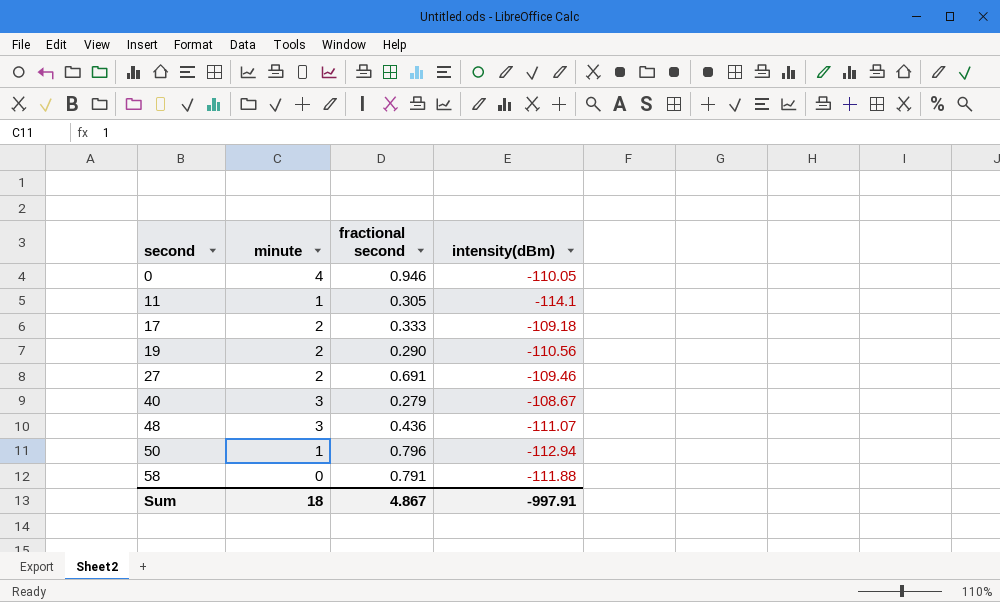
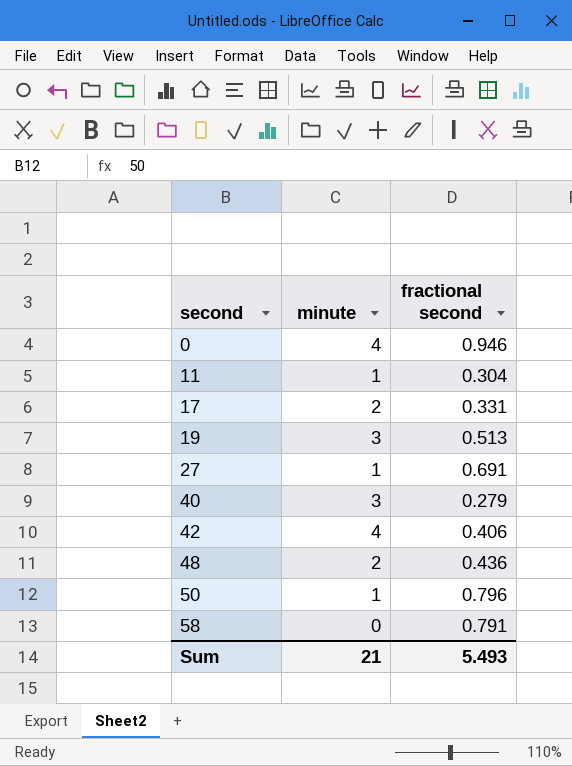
column intensity(dBm) | position: 4 -> none
11 | fractional second: 0.305 -> 0.304
17 | fractional second: 0.333 -> 0.331
19 | minute: 2 -> 3
19 | fractional second: 0.290 -> 0.513
27 | minute: 2 -> 1
row 42: none -> 4 | 0.406
48 | minute: 3 -> 2
Sum | minute: 18 -> 21
Sum | fractional second: 4.867 -> 5.493

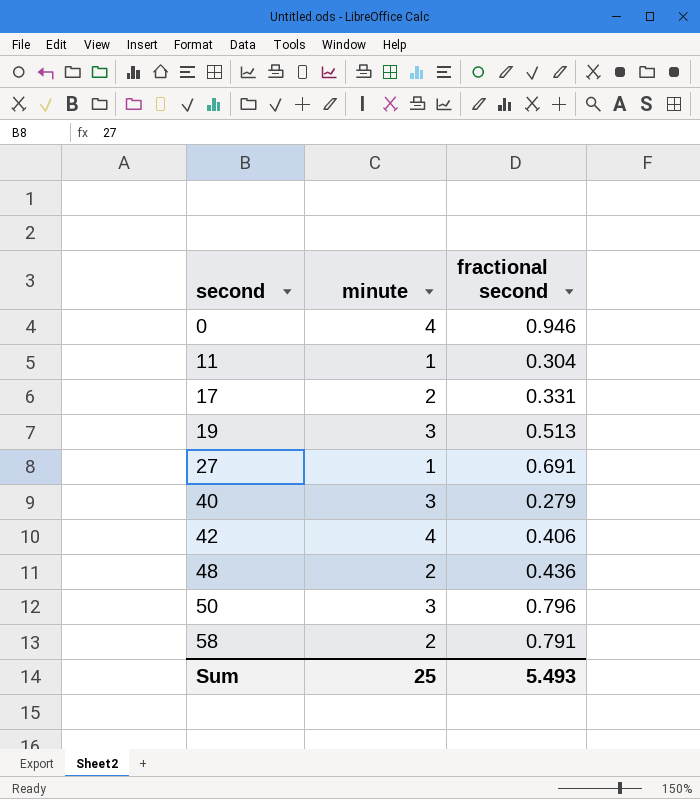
50 | minute: 1 -> 3
58 | minute: 0 -> 2
Sum | minute: 21 -> 25

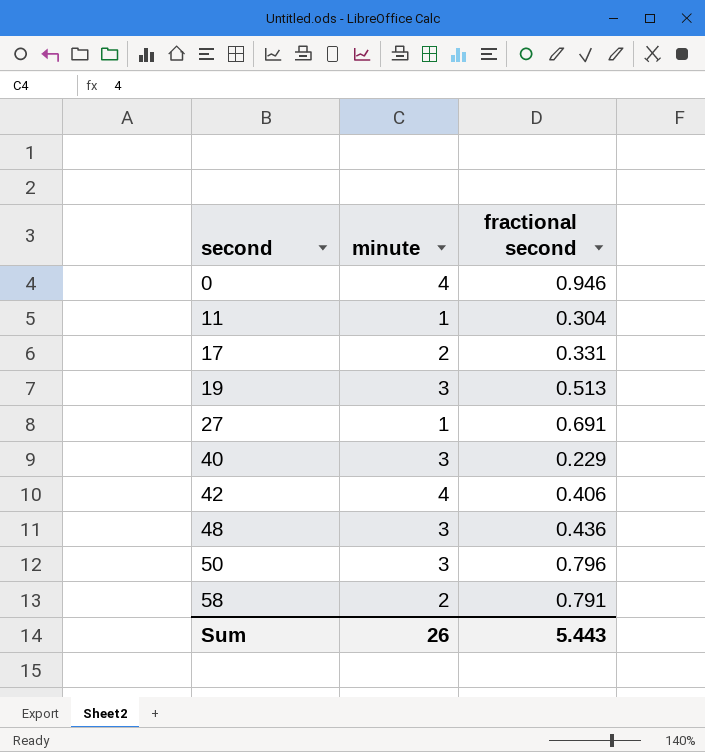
40 | fractional second: 0.279 -> 0.229
48 | minute: 2 -> 3
Sum | minute: 25 -> 26
Sum | fractional second: 5.493 -> 5.443

